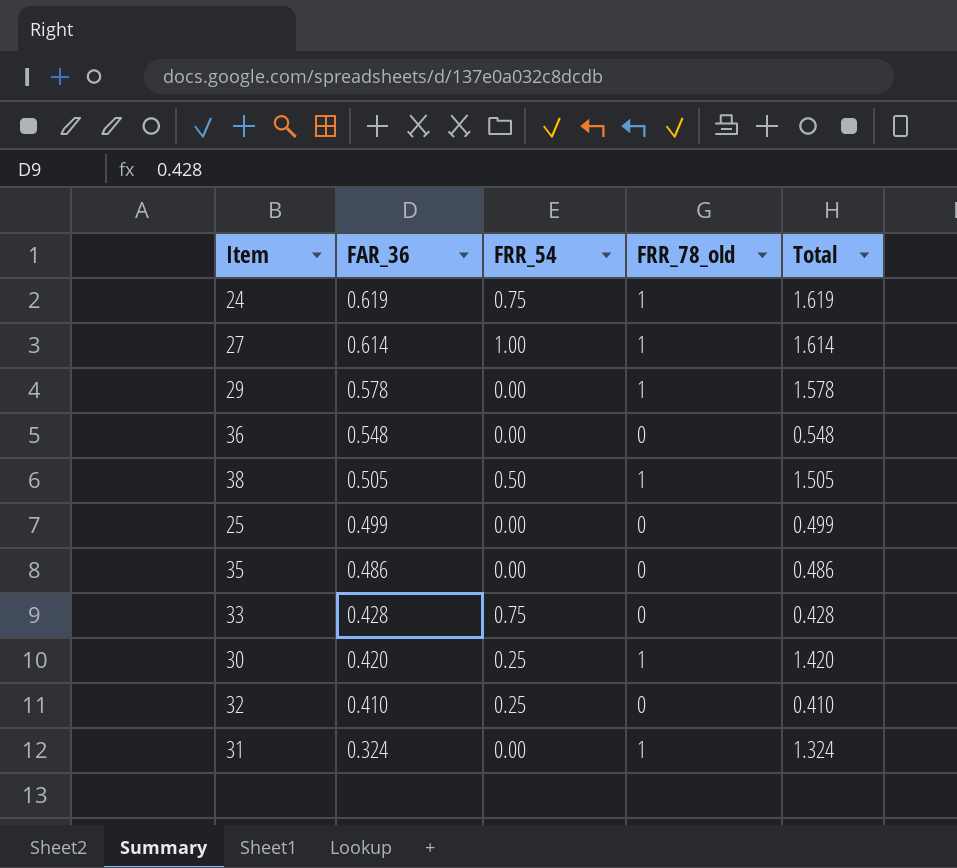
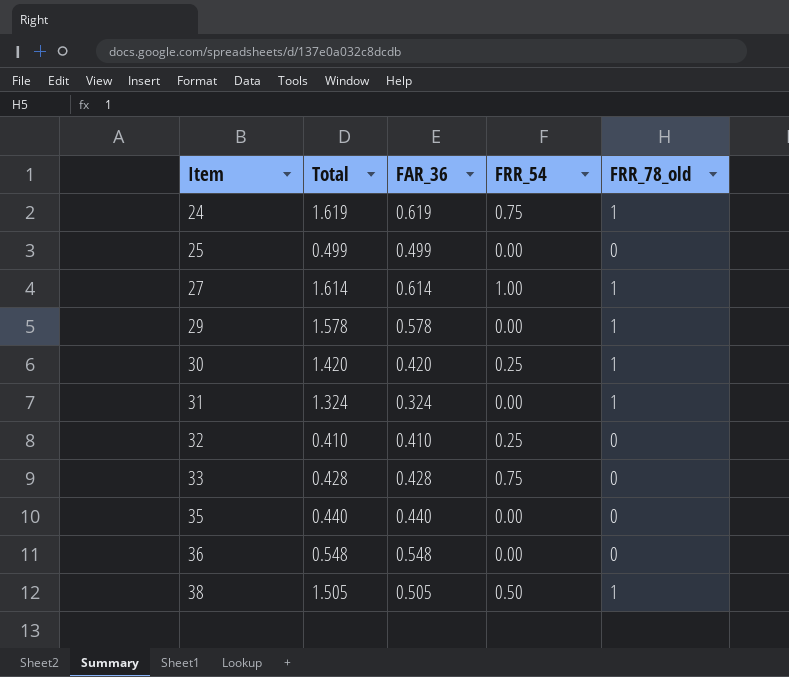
row order: FAR_36 descending -> Item ascending
column Total | position: 5 -> 2
35 | Total: 0.486 -> 0.440
35 | FAR_36: 0.486 -> 0.440

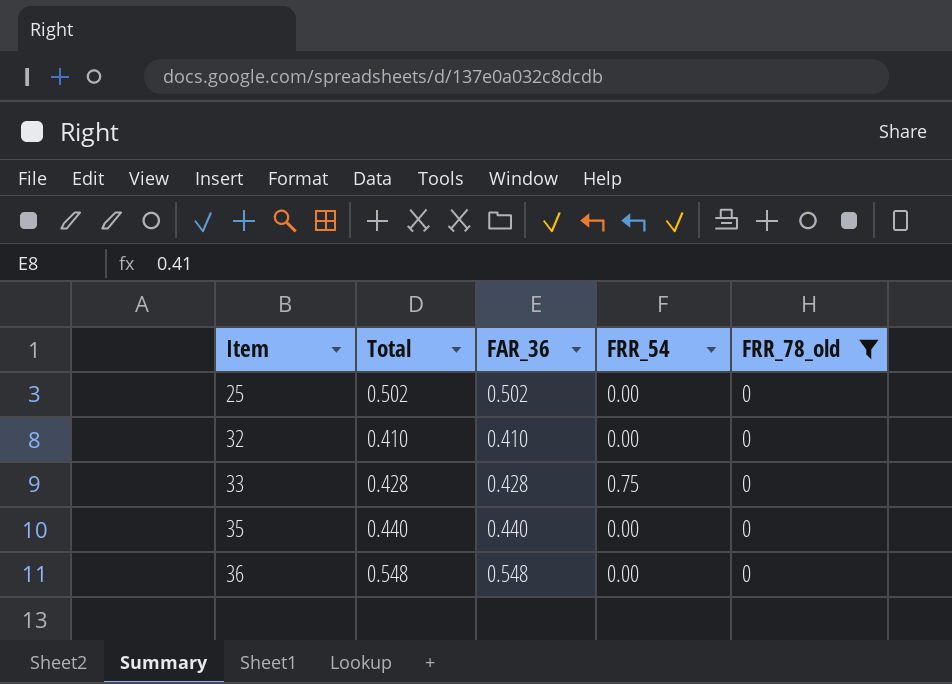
filter: none -> FRR_78_old = 0
25 | Total: 0.499 -> 0.502
25 | FAR_36: 0.499 -> 0.502
32 | FRR_54: 0.25 -> 0.00

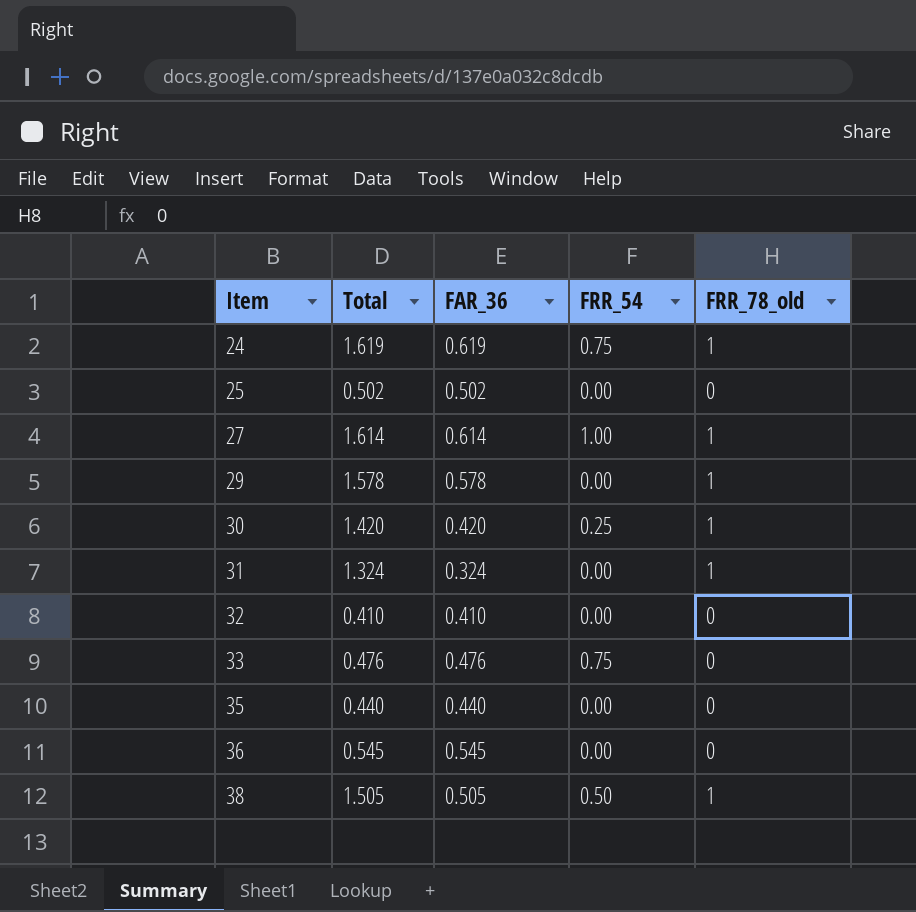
filter: FRR_78_old = 0 -> none
33 | Total: 0.428 -> 0.476
33 | FAR_36: 0.428 -> 0.476
36 | Total: 0.548 -> 0.545
36 | FAR_36: 0.548 -> 0.545

